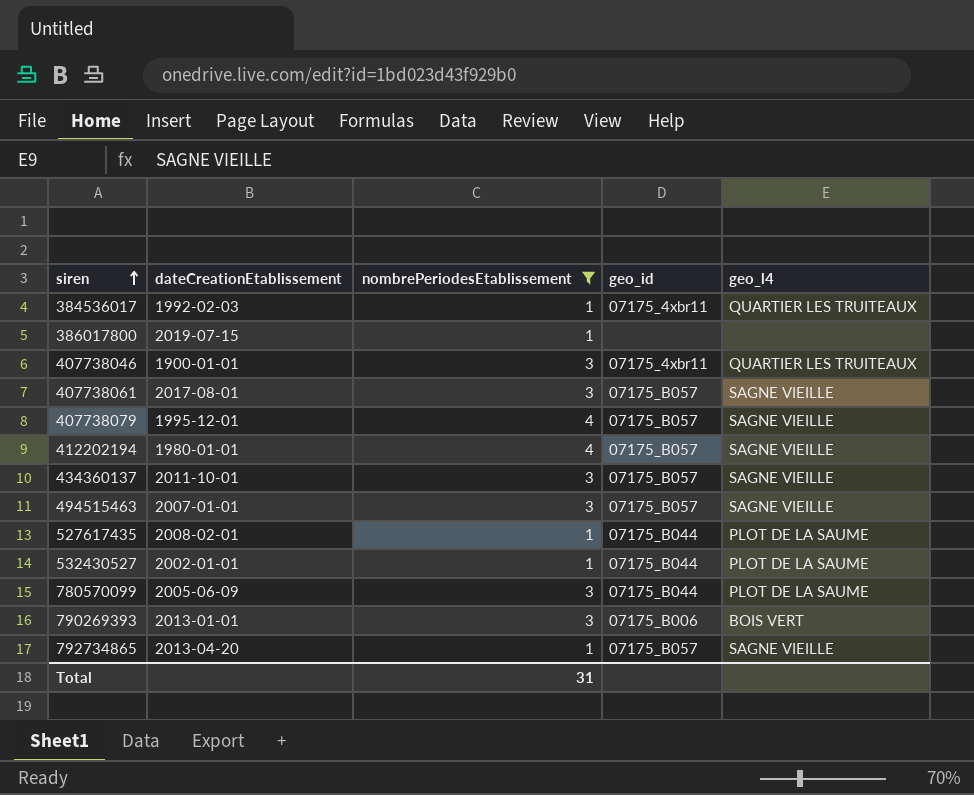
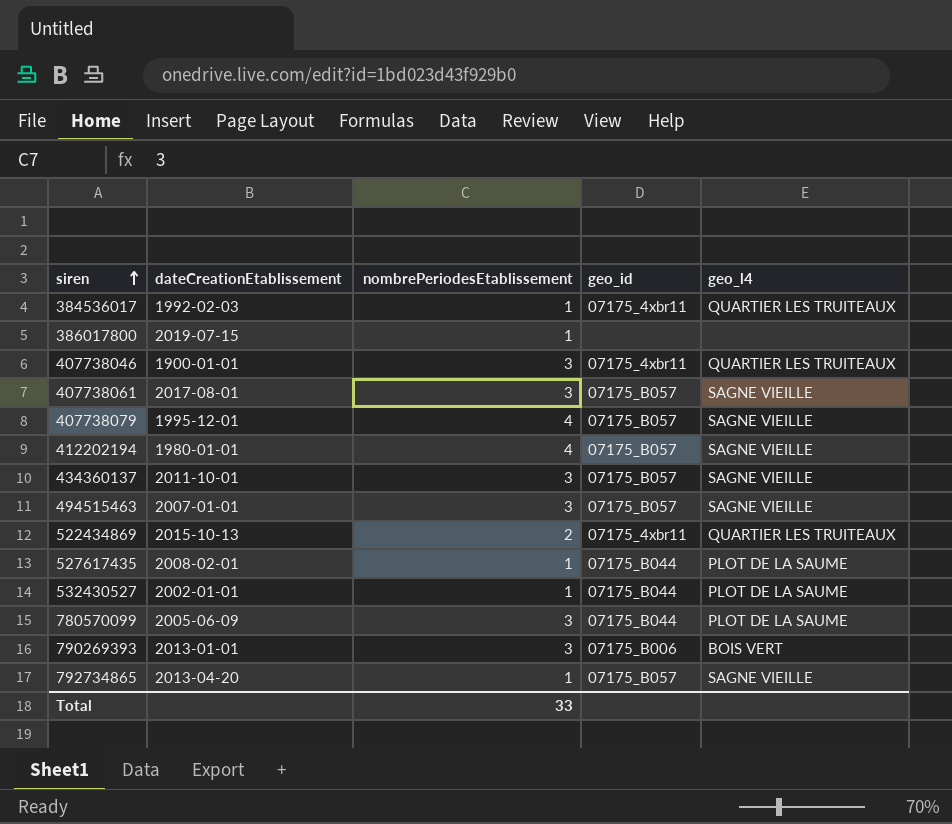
filter: nombrePeriodesEtablissement != 2 -> none
Total | nombrePeriodesEtablissement: 31 -> 33

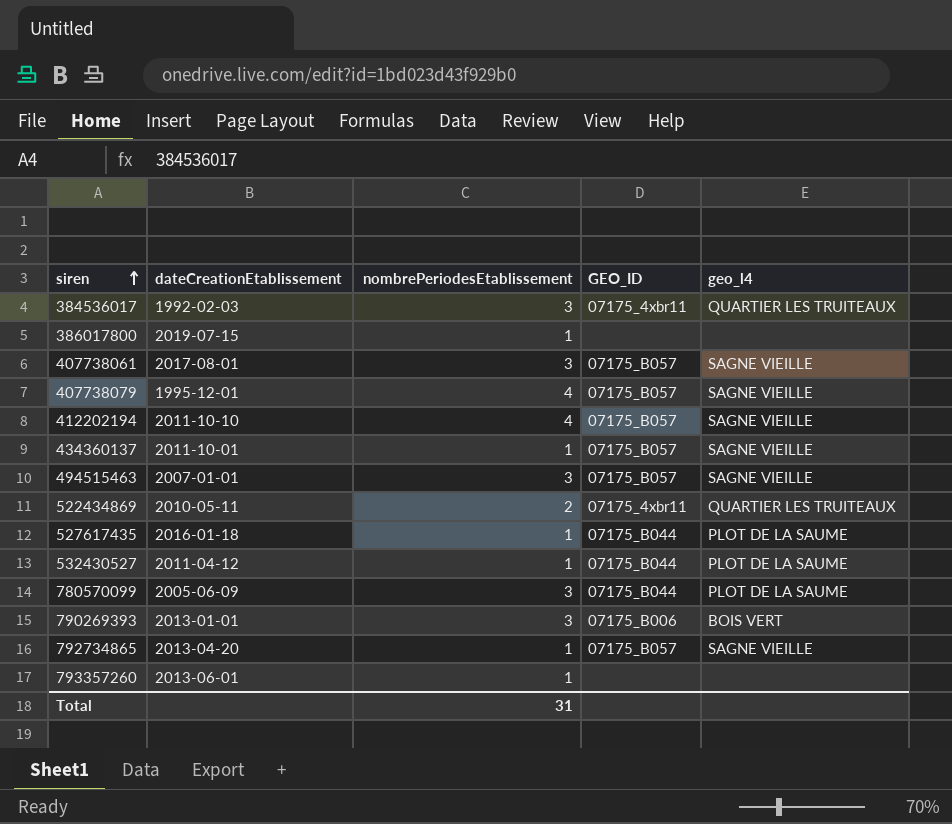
column name: geo_id -> GEO_ID
row 407738046: 1900-01-01 | 3 | 07175_4xbr11 | QUARTIER LES TRUITEAUX -> none
384536017 | nombrePeriodesEtablissement: 1 -> 3
412202194 | dateCreationEtablissement: 1980-01-01 -> 2011-10-10
434360137 | nombrePeriodesEtablissement: 3 -> 1
522434869 | dateCreationEtablissement: 2015-10-13 -> 2010-05-11
527617435 | dateCreationEtablissement: 2008-02-01 -> 2016-01-18
532430527 | dateCreationEtablissement: 2002-01-01 -> 2011-04-12
row 793357260: none -> 2013-06-01 | 1 | none | none
Total | nombrePeriodesEtablissement: 33 -> 31

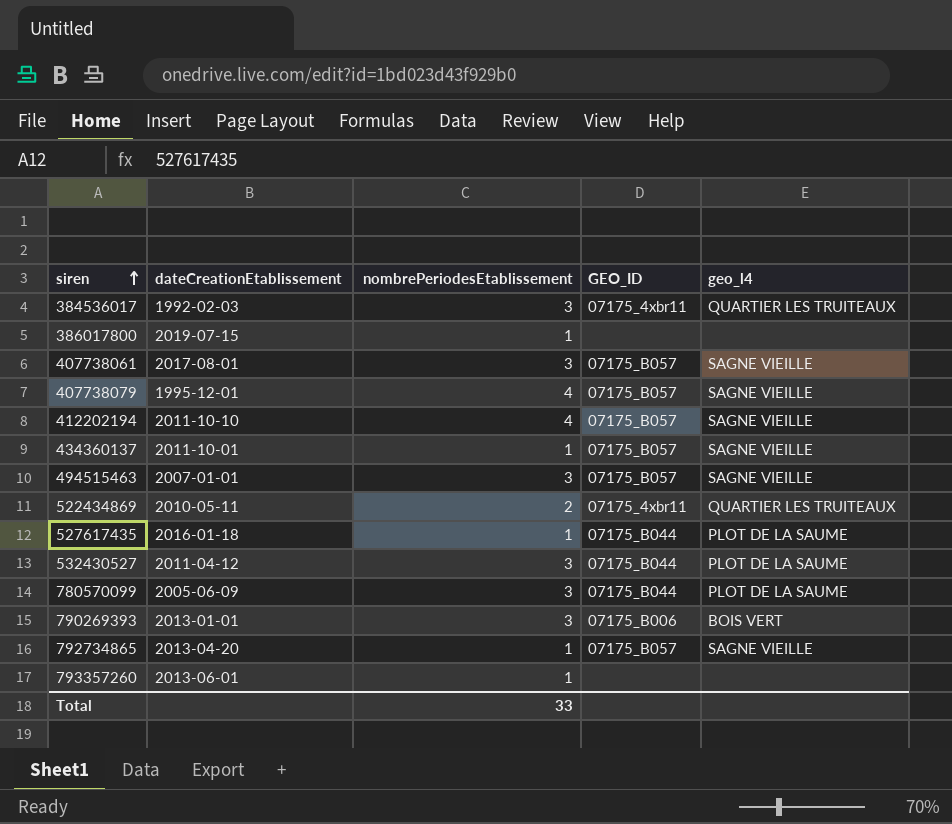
532430527 | nombrePeriodesEtablissement: 1 -> 3
Total | nombrePeriodesEtablissement: 31 -> 33

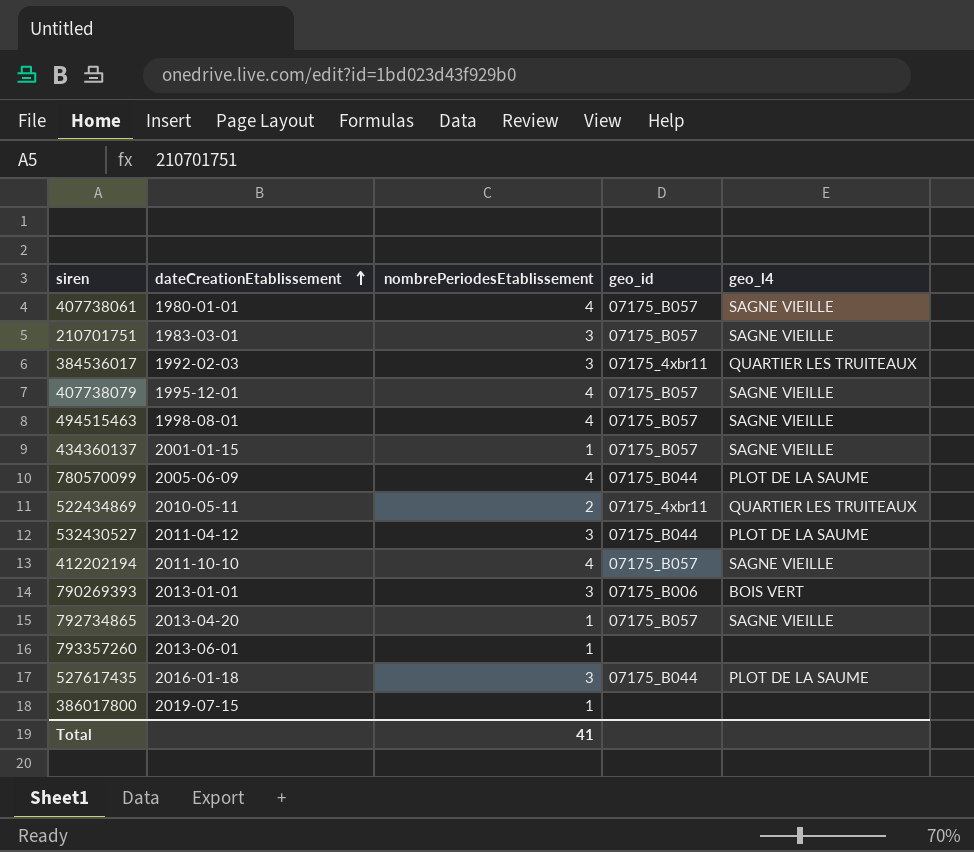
row order: siren ascending -> dateCreationEtablissement ascending
column name: GEO_ID -> geo_id
407738061 | dateCreationEtablissement: 2017-08-01 -> 1980-01-01
407738061 | nombrePeriodesEtablissement: 3 -> 4
row 210701751: none -> 1983-03-01 | 3 | 07175_B057 | SAGNE VIEILLE
494515463 | dateCreationEtablissement: 2007-01-01 -> 1998-08-01
494515463 | nombrePeriodesEtablissement: 3 -> 4
434360137 | dateCreationEtablissement: 2011-10-01 -> 2001-01-15
780570099 | nombrePeriodesEtablissement: 3 -> 4
527617435 | nombrePeriodesEtablissement: 1 -> 3
Total | nombrePeriodesEtablissement: 33 -> 41

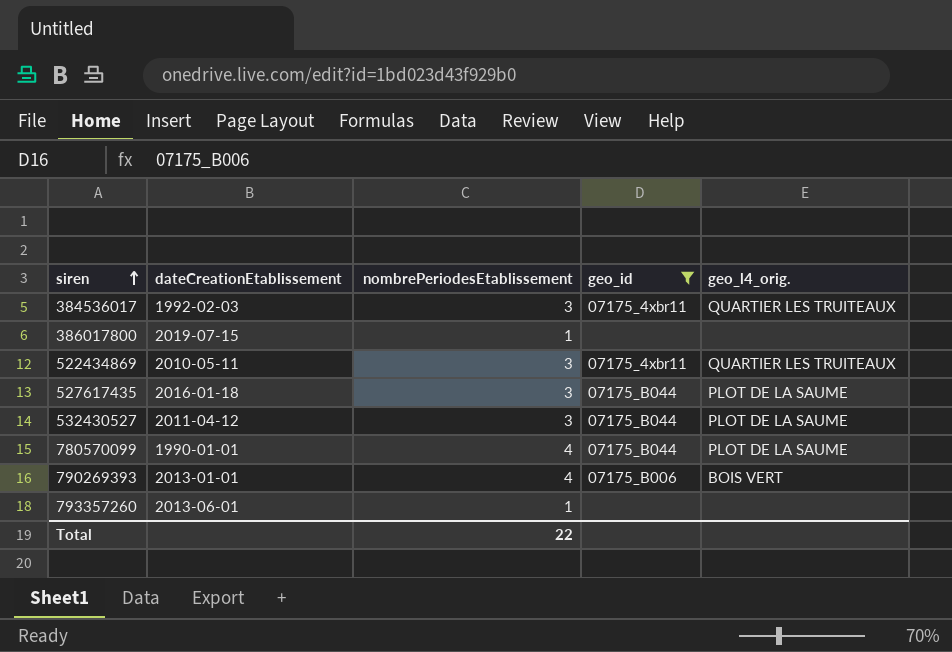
filter: none -> geo_id != 07175_B057
row order: dateCreationEtablissement ascending -> siren ascending
column name: geo_l4 -> geo_l4_orig.
522434869 | nombrePeriodesEtablissement: 2 -> 3
780570099 | dateCreationEtablissement: 2005-06-09 -> 1990-01-01
790269393 | nombrePeriodesEtablissement: 3 -> 4
Total | nombrePeriodesEtablissement: 41 -> 22

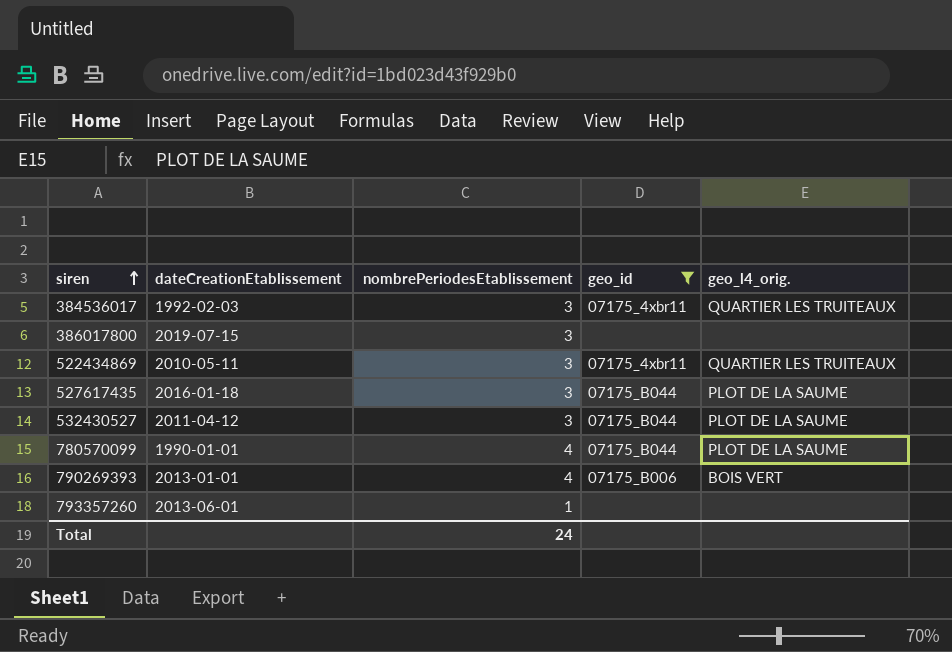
386017800 | nombrePeriodesEtablissement: 1 -> 3
Total | nombrePeriodesEtablissement: 22 -> 24

